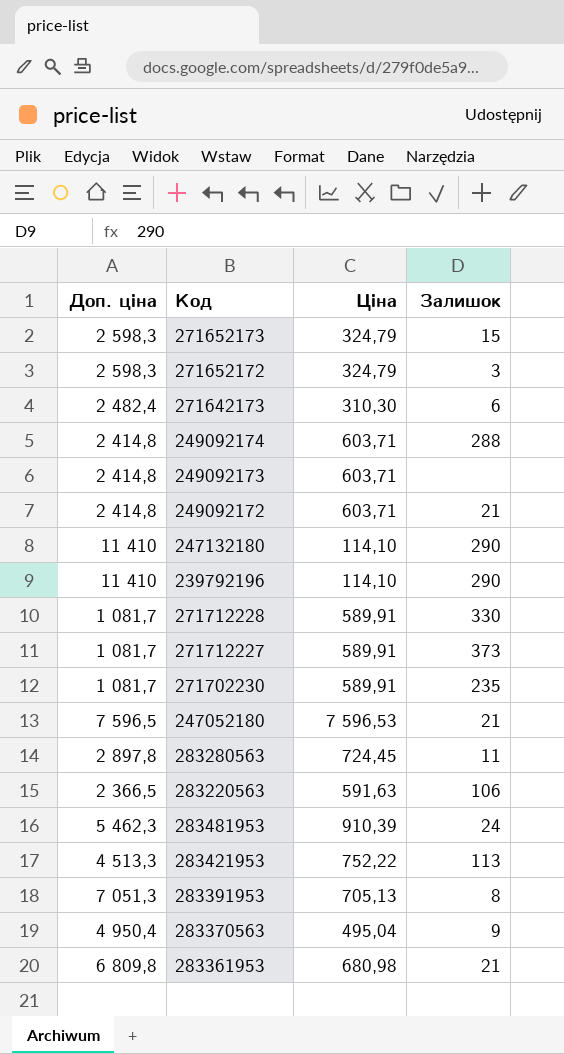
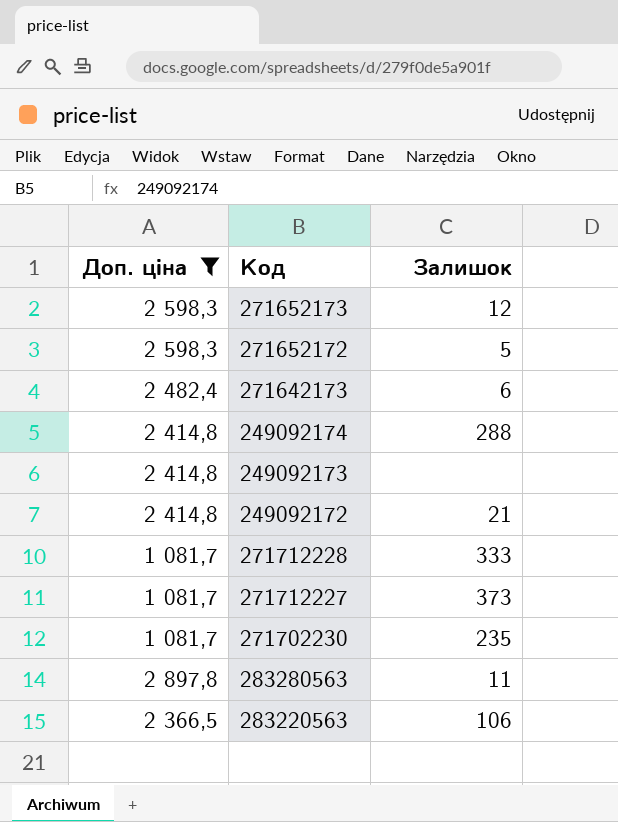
filter: none -> Доп. ціна <= 2 897,8
column Ціна | position: 3 -> none
271652173 | Залишок: 15 -> 12
271652172 | Залишок: 3 -> 5
271712228 | Залишок: 330 -> 333

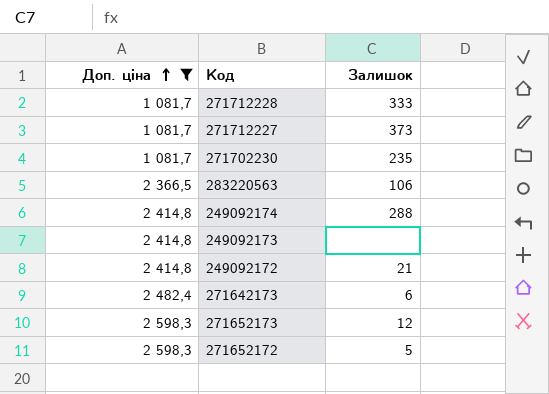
row order: none -> Доп. ціна ascending
row 283280563: 2 897,8 | 11 -> none

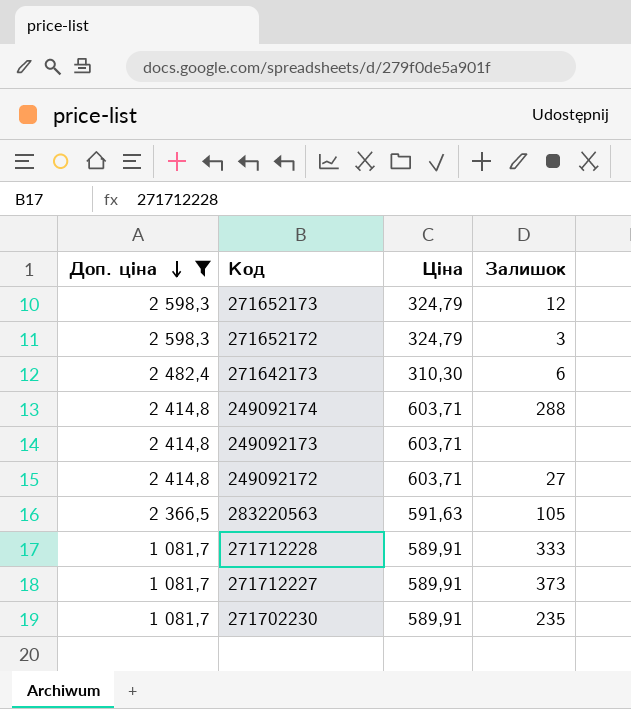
row order: Доп. ціна ascending -> Доп. ціна descending
column Ціна | position: none -> 3
271652172 | Залишок: 5 -> 3
249092172 | Залишок: 21 -> 27
283220563 | Залишок: 106 -> 105

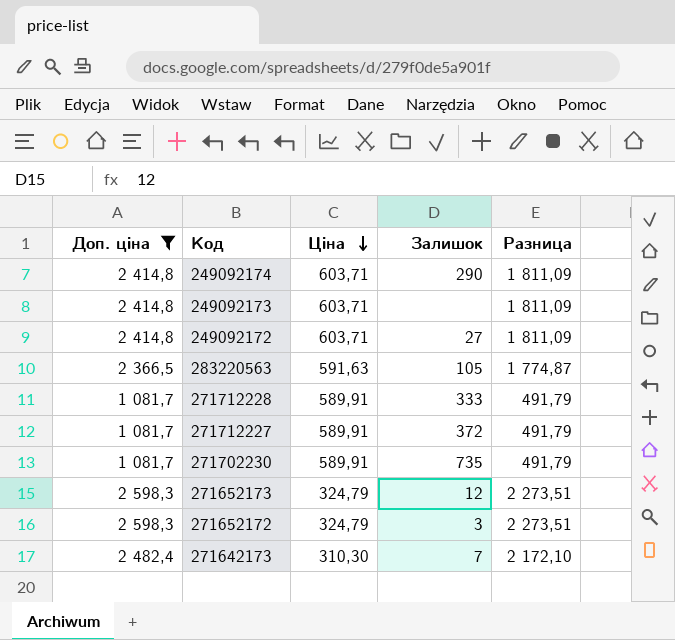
row order: Доп. ціна descending -> Ціна descending
column Разница | formula: none -> [Доп. ціна] - [Ціна]
249092174 | Залишок: 288 -> 290
271712227 | Залишок: 373 -> 372
271702230 | Залишок: 235 -> 735
271642173 | Залишок: 6 -> 7

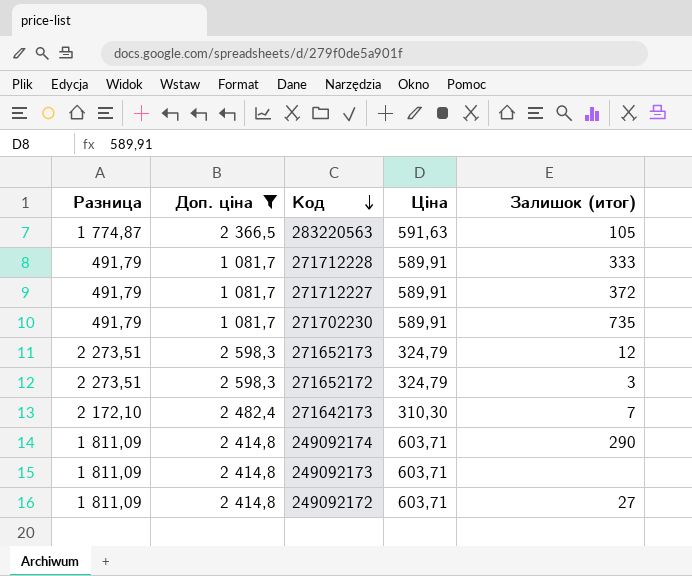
row order: Ціна descending -> Код descending
column Разница | position: 5 -> 1
column name: Залишок -> Залишок (итог)

